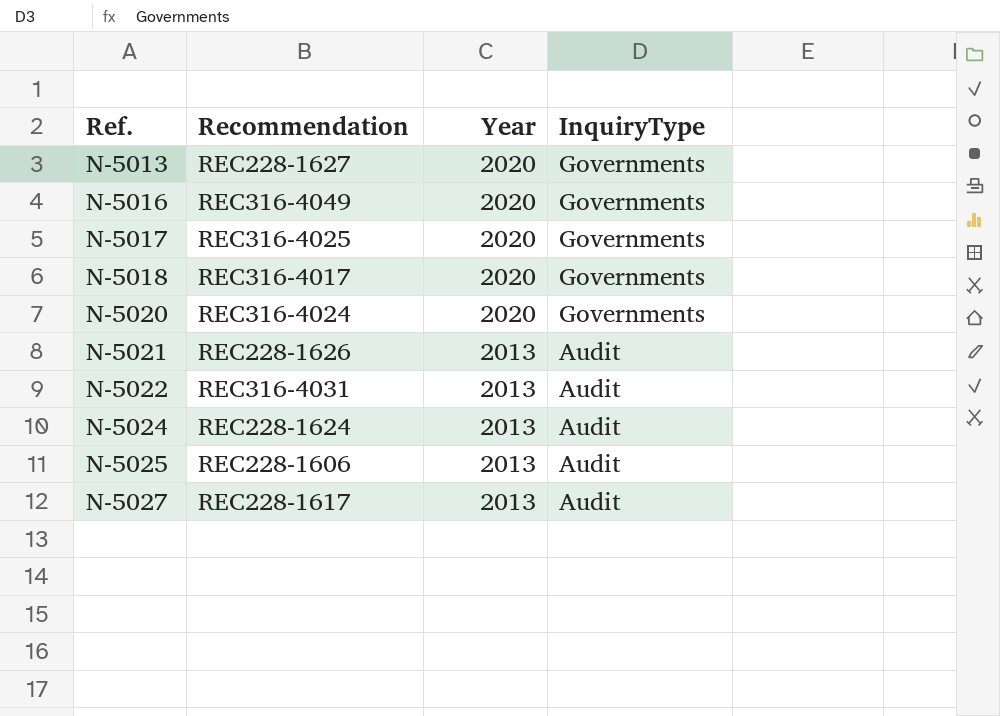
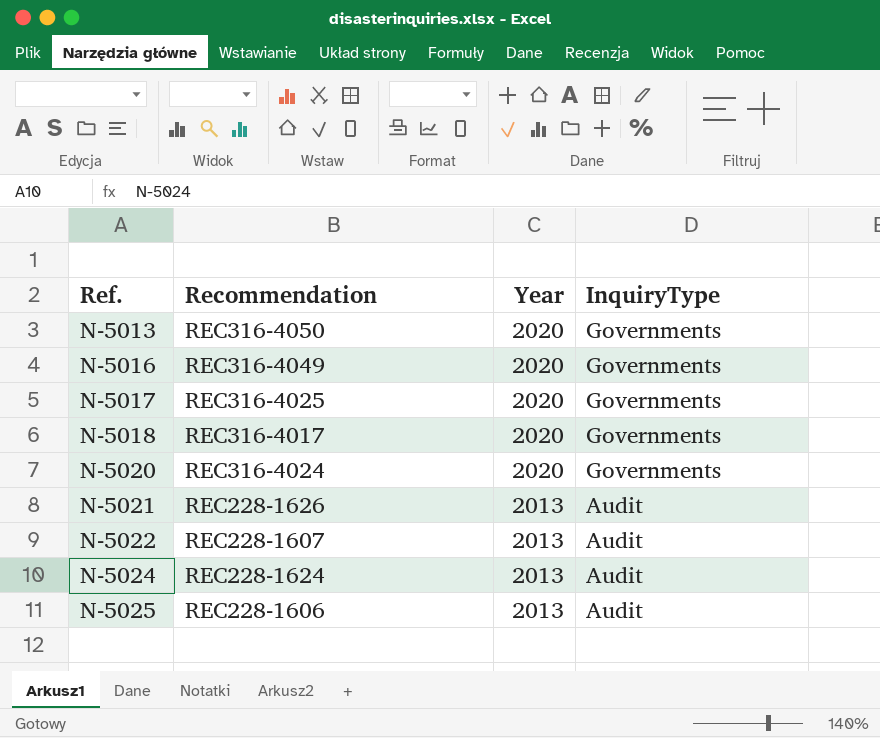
row N-5027: REC228-1617 | 2013 | Audit -> none
N-5013 | Recommendation: REC228-1627 -> REC316-4050
N-5022 | Recommendation: REC316-4031 -> REC228-1607

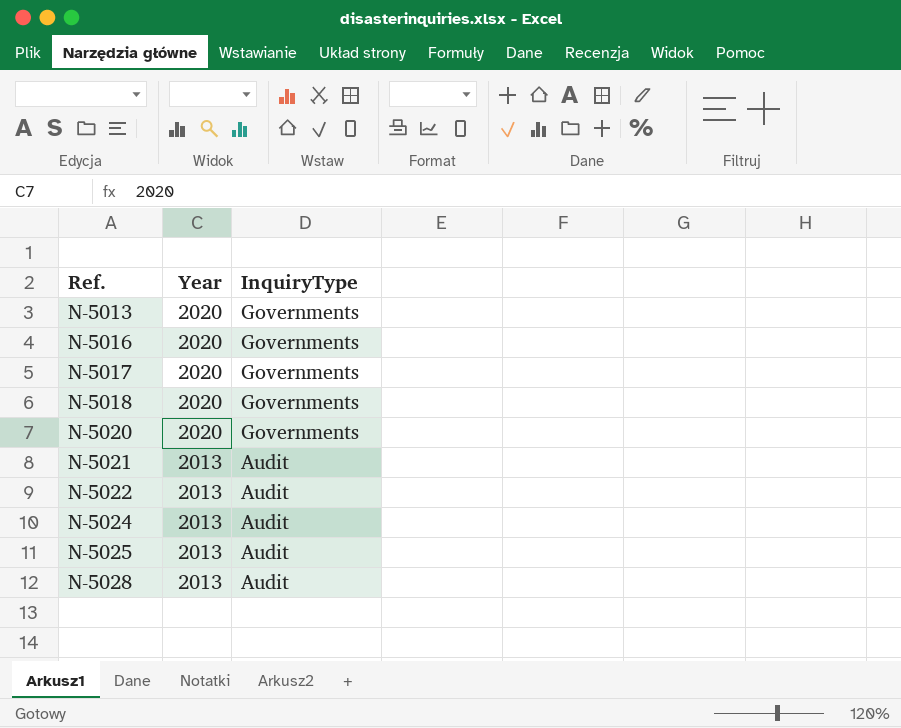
column Recommendation | position: 2 -> none
row N-5028: none -> 2013 | Audit

